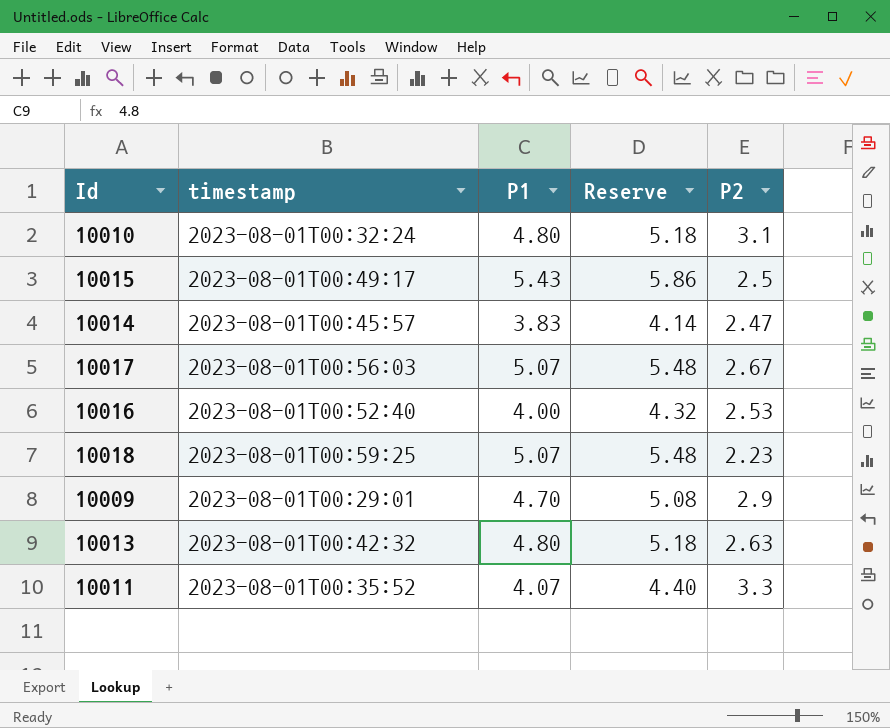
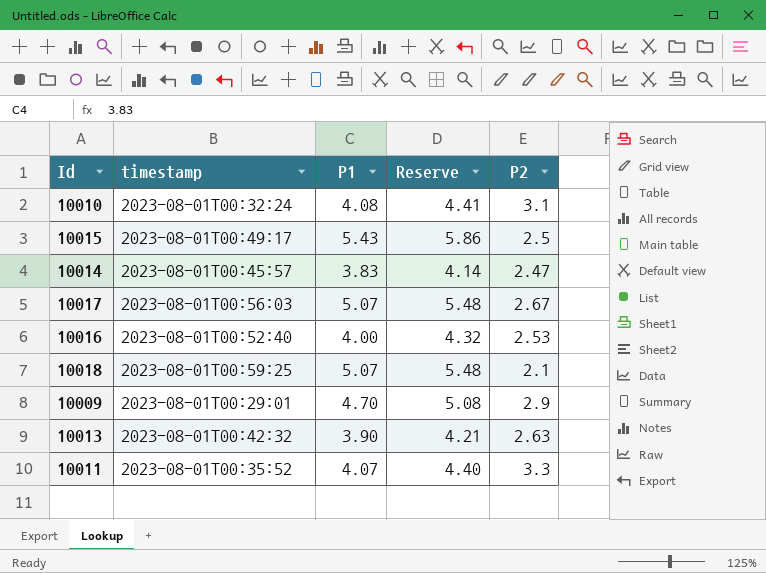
10010 | P1: 4.80 -> 4.08
10010 | Reserve: 5.18 -> 4.41
10018 | P2: 2.23 -> 2.1
10013 | P1: 4.80 -> 3.90
10013 | Reserve: 5.18 -> 4.21

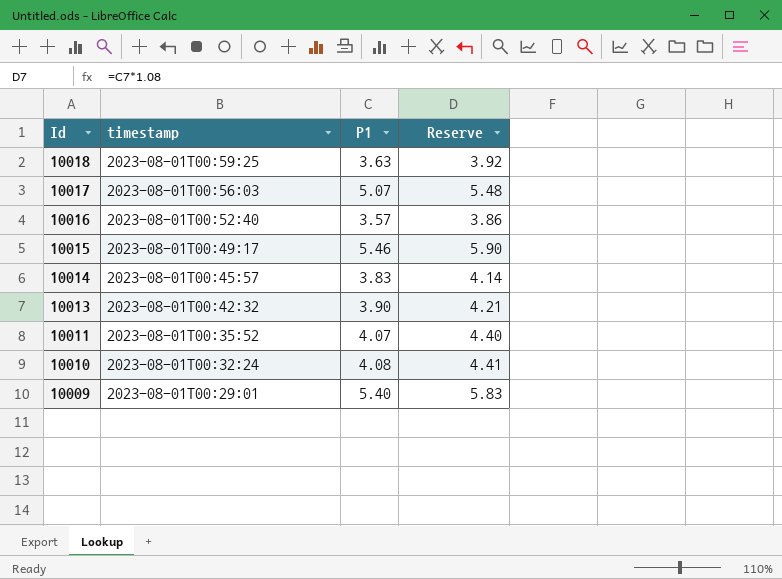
row order: none -> Id descending
column P2 | position: 5 -> none
10018 | P1: 5.07 -> 3.63
10018 | Reserve: 5.48 -> 3.92
10016 | P1: 4.00 -> 3.57
10016 | Reserve: 4.32 -> 3.86
10015 | P1: 5.43 -> 5.46
10015 | Reserve: 5.86 -> 5.90
10009 | P1: 4.70 -> 5.40
10009 | Reserve: 5.08 -> 5.83

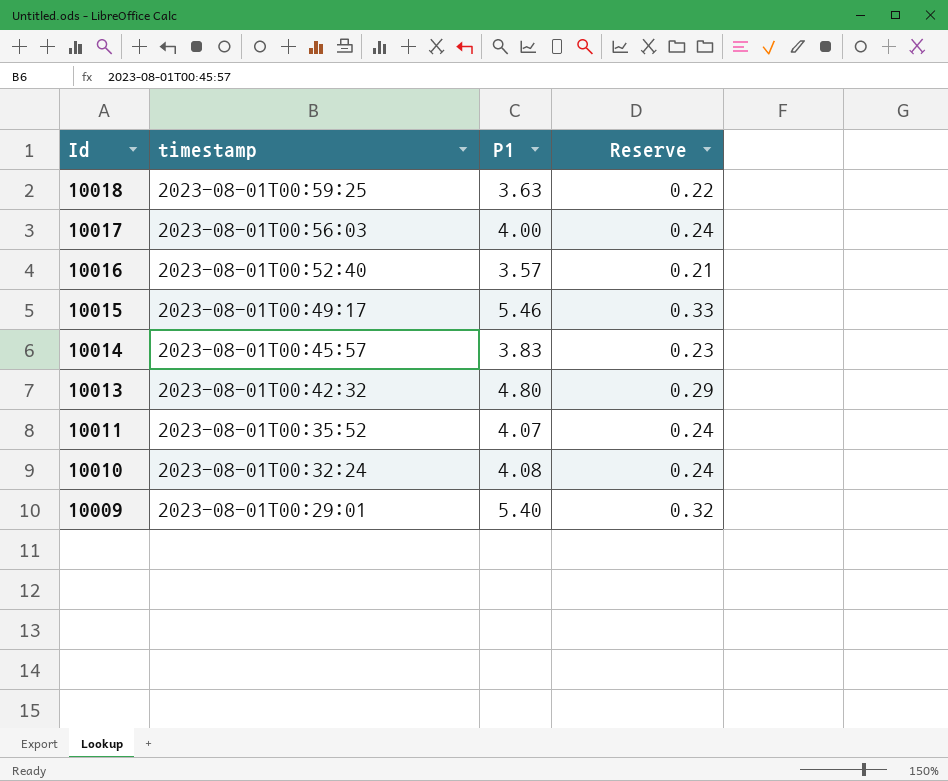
column Reserve | formula: [P1] * 1.08 -> [P1] * 0.06
10017 | P1: 5.07 -> 4.00
10013 | P1: 3.90 -> 4.80

